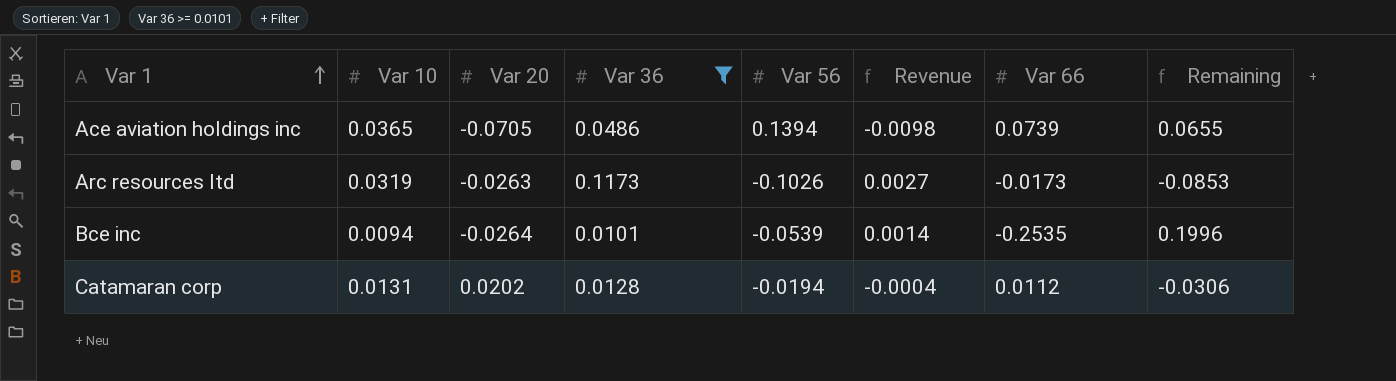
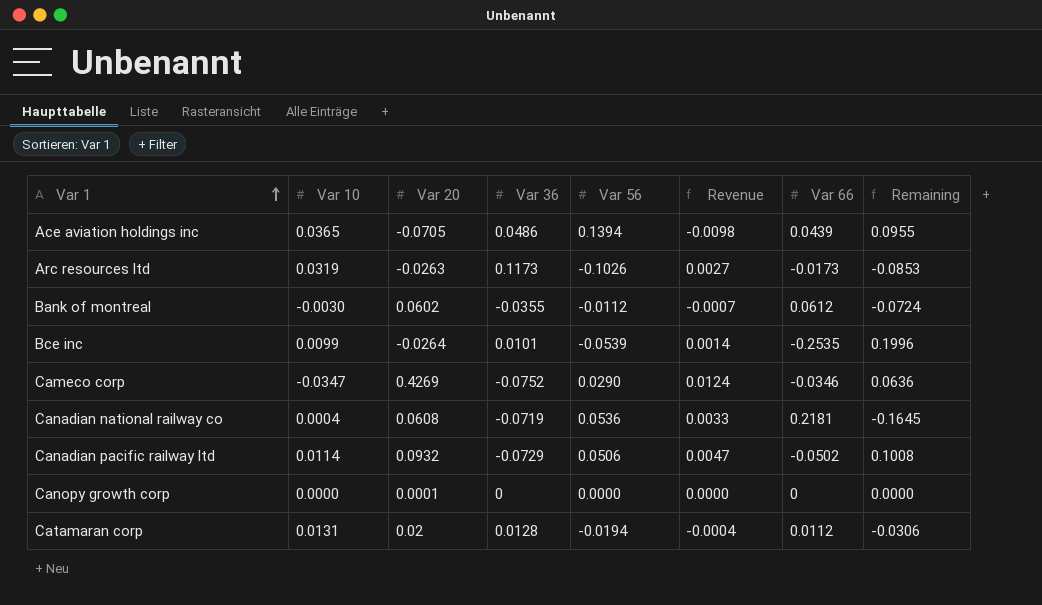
filter: Var 36 >= 0.0101 -> none
Ace aviation holdings inc | Var 66: 0.0739 -> 0.0439
Ace aviation holdings inc | Remaining: 0.0655 -> 0.0955
Bce inc | Var 10: 0.0094 -> 0.0099
Catamaran corp | Var 20: 0.0202 -> 0.02

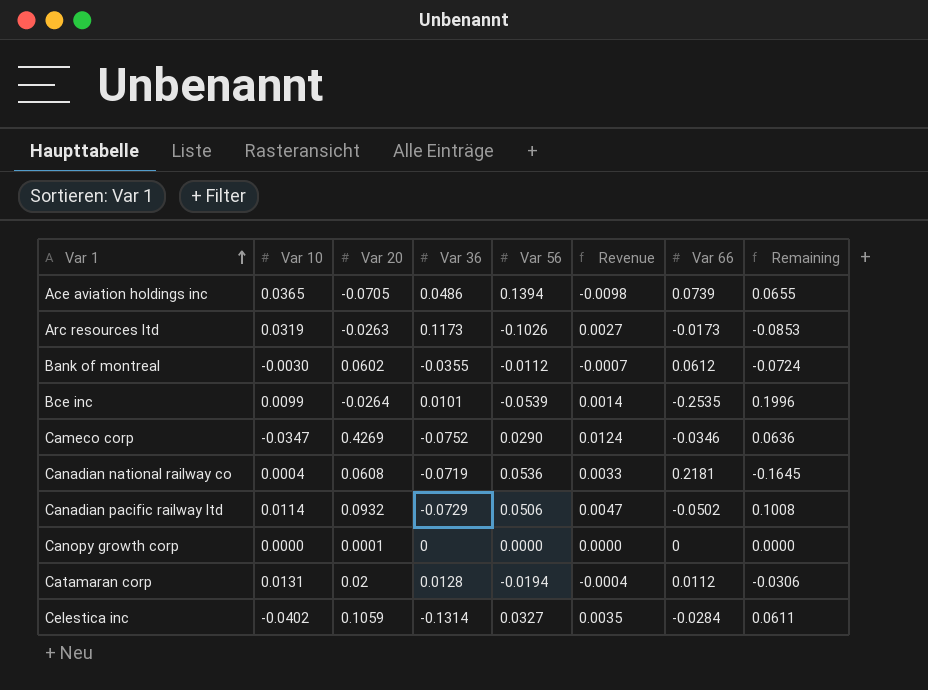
Ace aviation holdings inc | Var 66: 0.0439 -> 0.0739
Ace aviation holdings inc | Remaining: 0.0955 -> 0.0655
row Celestica inc: none -> -0.0402 | 0.1059 | -0.1314 | 0.0327 | 0.0035 | -0.0284 | 0.0611

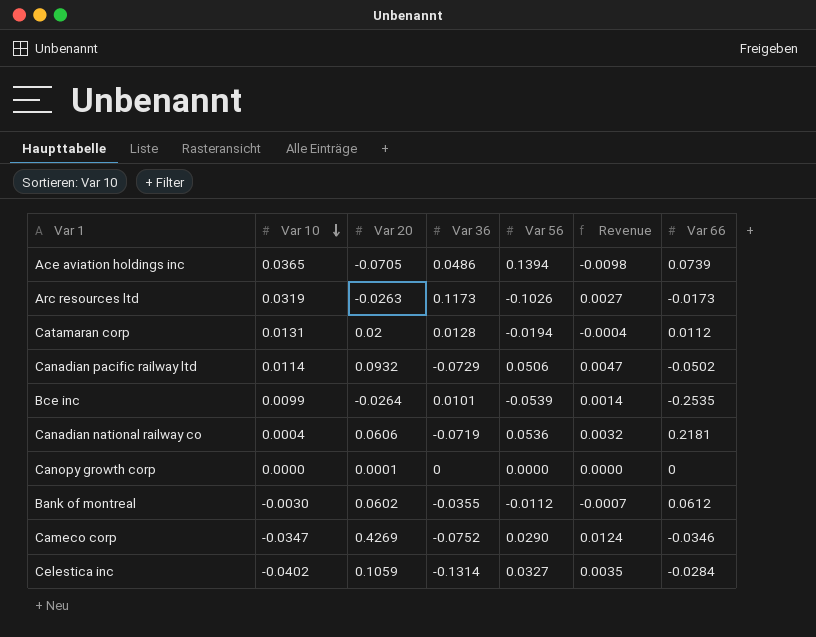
row order: Var 1 ascending -> Var 10 descending
column Remaining | formula: [Var 56] - [Var 66] -> none
Canadian national railway co | Var 20: 0.0608 -> 0.0606
Canadian national railway co | Revenue: 0.0033 -> 0.0032

